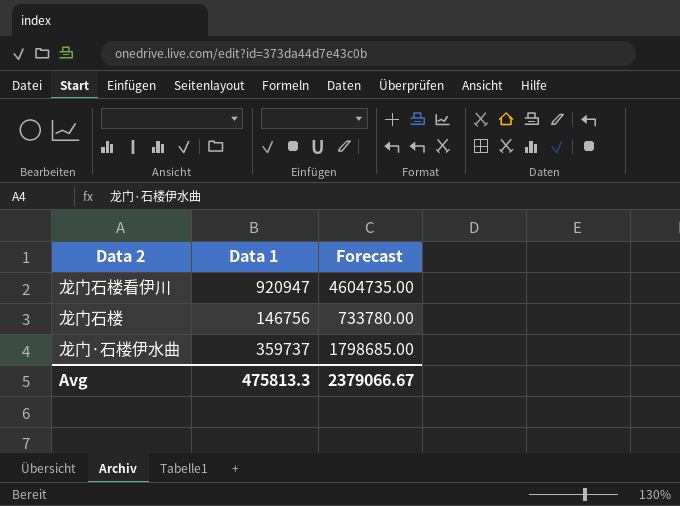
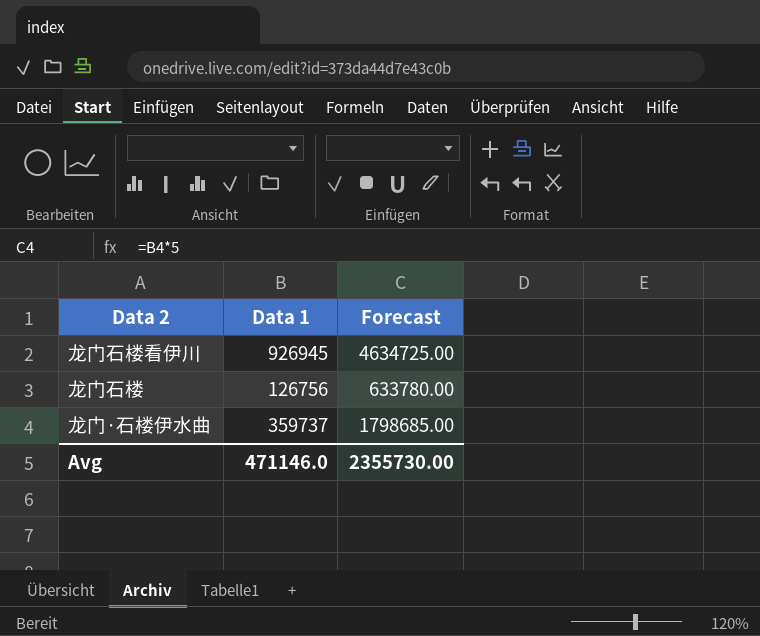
龙门石楼看伊川 | Data 1: 920947 -> 926945
龙门石楼看伊川 | Forecast: 4604735.00 -> 4634725.00
龙门石楼 | Data 1: 146756 -> 126756
龙门石楼 | Forecast: 733780.00 -> 633780.00
Avg | Data 1: 475813.3 -> 471146.0
Avg | Forecast: 2379066.67 -> 2355730.00

